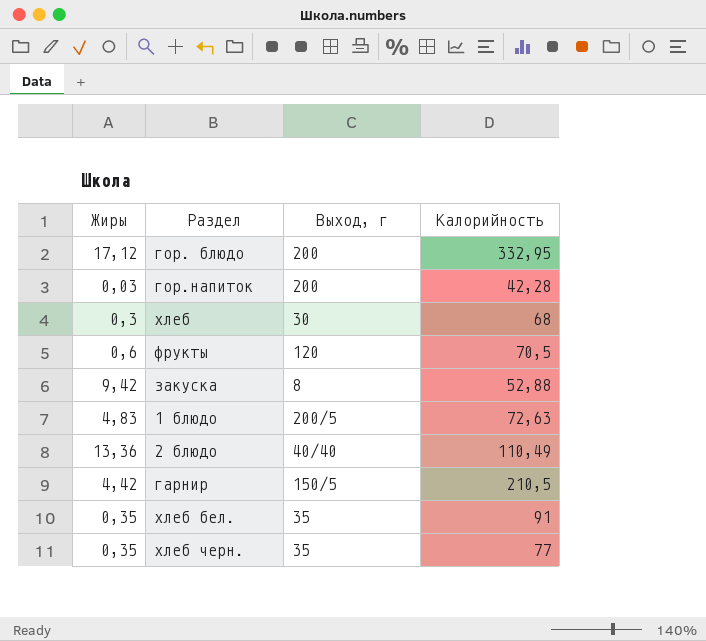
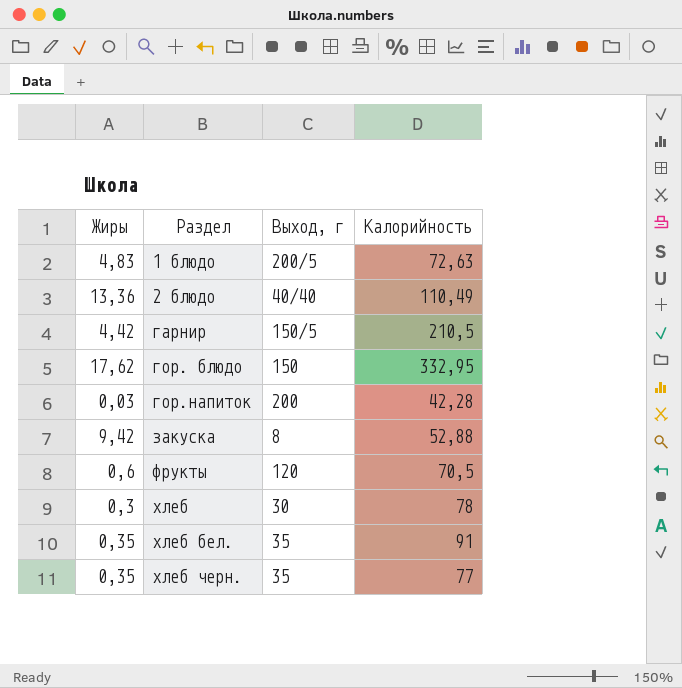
row order: none -> Раздел ascending
гор. блюдо | Жиры: 17,12 -> 17,62
гор. блюдо | Выход, г: 200 -> 150
хлеб | Калорийность: 68 -> 78

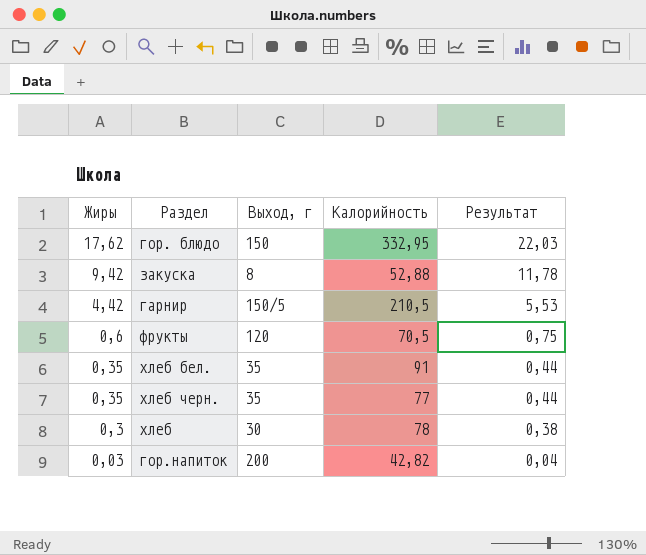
row order: Раздел ascending -> Жиры descending
column Результат | formula: none -> [Жиры] * 1,25
row 1 блюдо: 4,83 | 200/5 | 72,63 -> none
row 2 блюдо: 13,36 | 40/40 | 110,49 -> none
гор.напиток | Калорийность: 42,28 -> 42,82

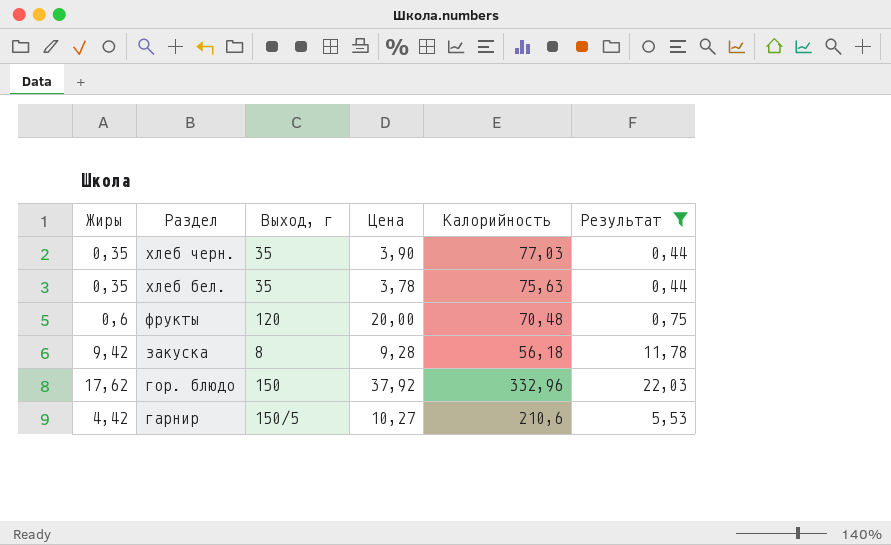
filter: none -> Результат >= 0,44
row order: Жиры descending -> Раздел descending
column Цена | position: none -> 4
хлеб черн. | Калорийность: 77 -> 77,03
хлеб бел. | Калорийность: 91 -> 75,63
фрукты | Калорийность: 70,5 -> 70,48
закуска | Калорийность: 52,88 -> 56,18
гор. блюдо | Калорийность: 332,95 -> 332,96
гарнир | Калорийность: 210,5 -> 210,6

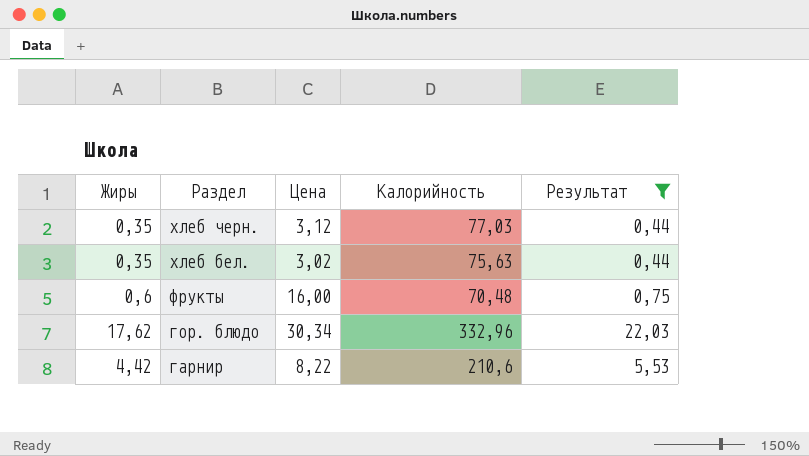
column Выход, г | position: 3 -> none
row закуска: 9,42 | 8 | 9,28 | 56,18 | 11,78 -> none
хлеб черн. | Цена: 3,90 -> 3,12
хлеб бел. | Цена: 3,78 -> 3,02
фрукты | Цена: 20,00 -> 16,00
гор. блюдо | Цена: 37,92 -> 30,34
гарнир | Цена: 10,27 -> 8,22

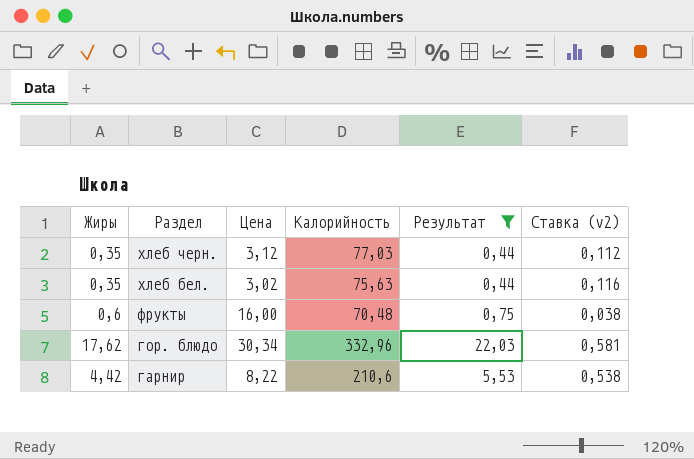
column Ставка (v2) | formula: none -> [Жиры] / [Цена]

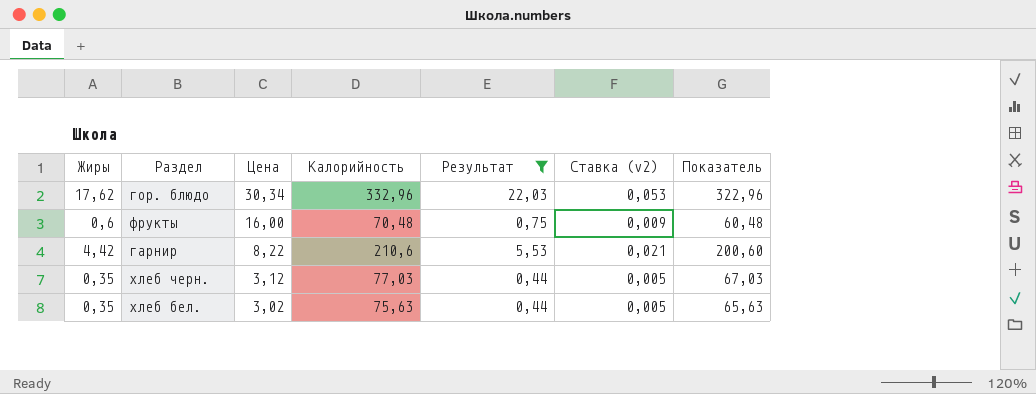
row order: Раздел descending -> Цена descending
column Ставка (v2) | formula: [Жиры] / [Цена] -> [Жиры] / [Калорийность]
column Показатель | formula: none -> [Калорийность] - 10

